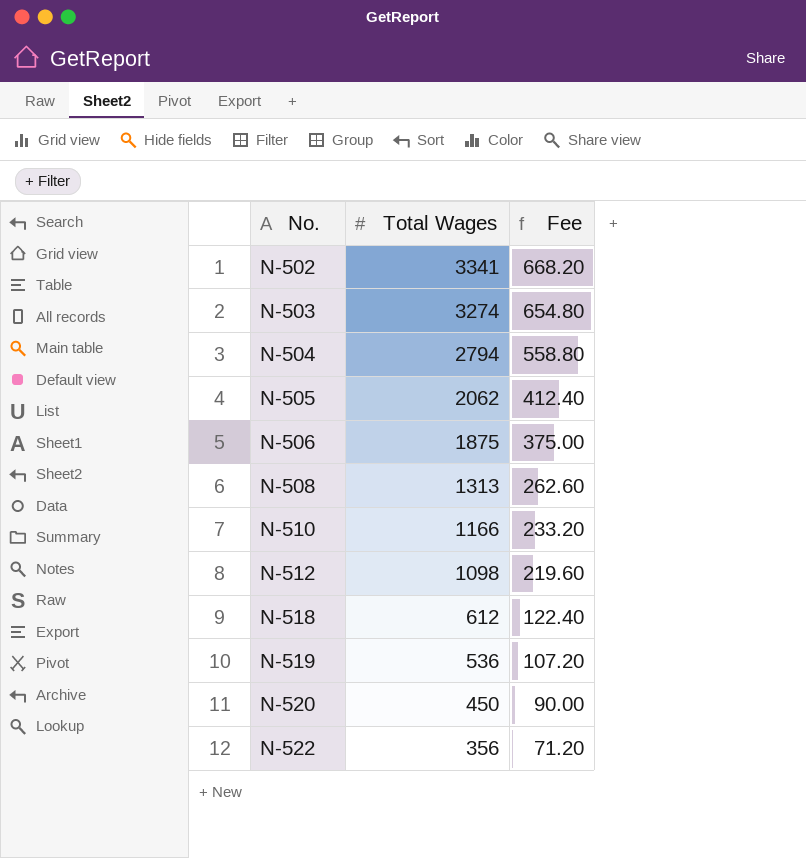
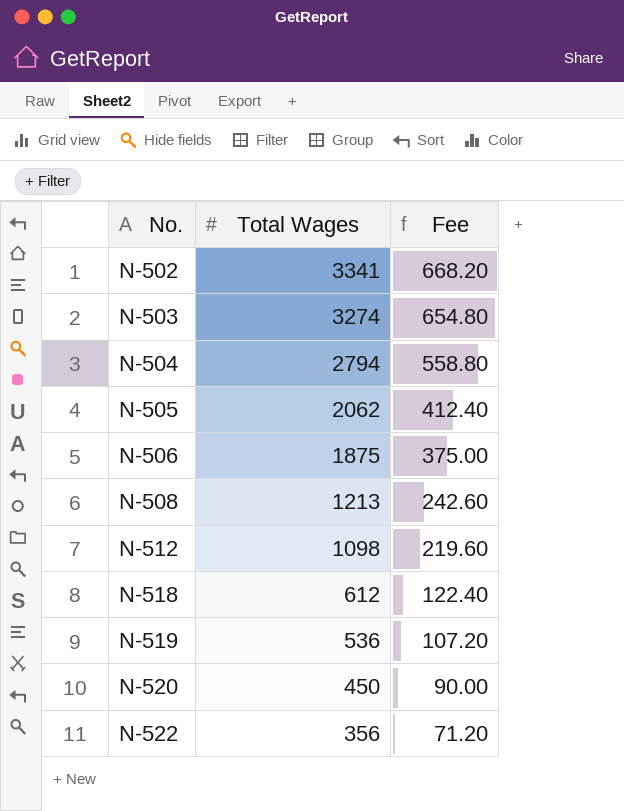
row N-510: 1166 | 233.20 -> none
N-508 | Total Wages: 1313 -> 1213
N-508 | Fee: 262.60 -> 242.60

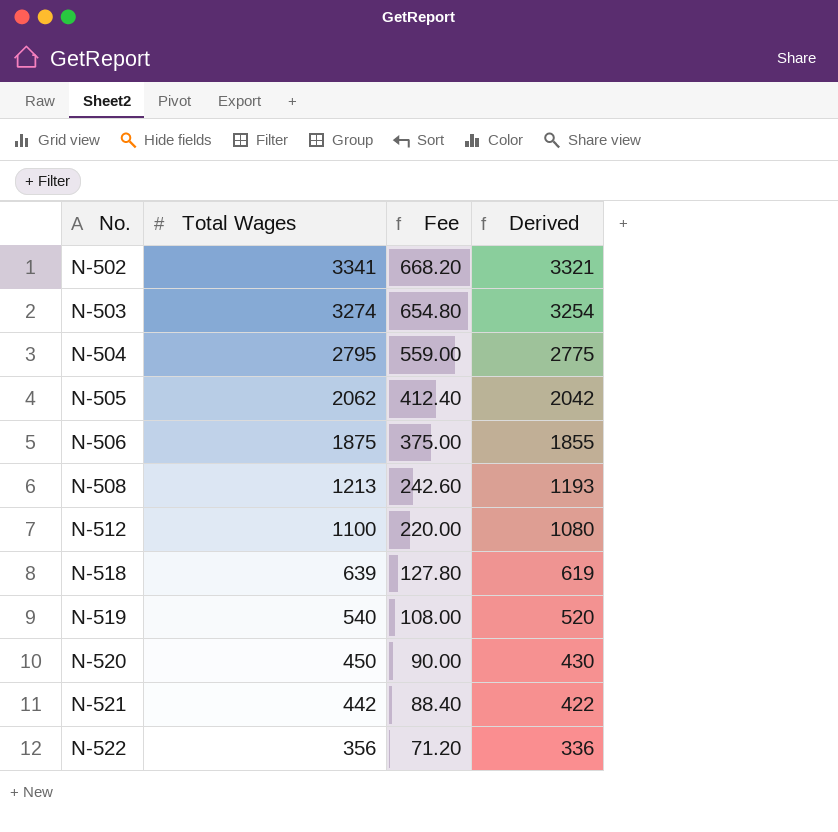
column Derived | formula: none -> [Total Wages] - 20
N-504 | Total Wages: 2794 -> 2795
N-504 | Fee: 558.80 -> 559.00
N-512 | Total Wages: 1098 -> 1100
N-512 | Fee: 219.60 -> 220.00
N-518 | Total Wages: 612 -> 639
N-518 | Fee: 122.40 -> 127.80
N-519 | Total Wages: 536 -> 540
N-519 | Fee: 107.20 -> 108.00
row N-521: none -> 442 | 88.40 | 422

